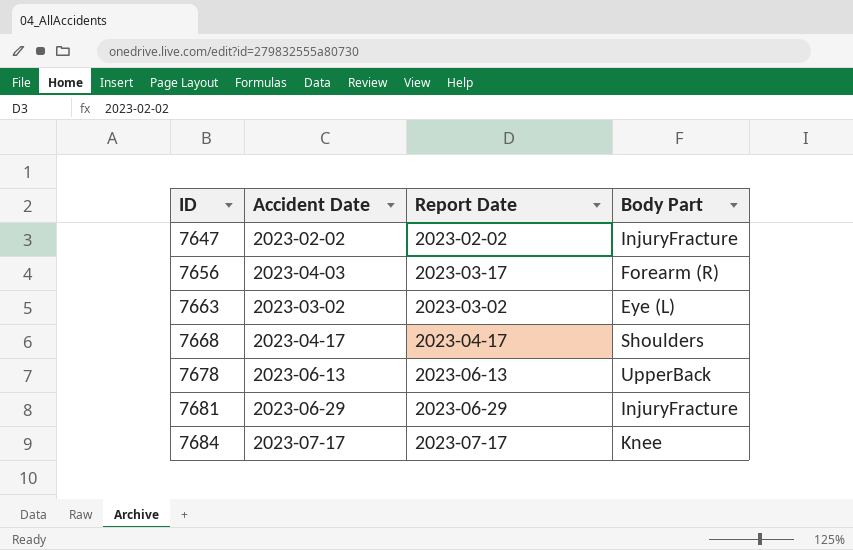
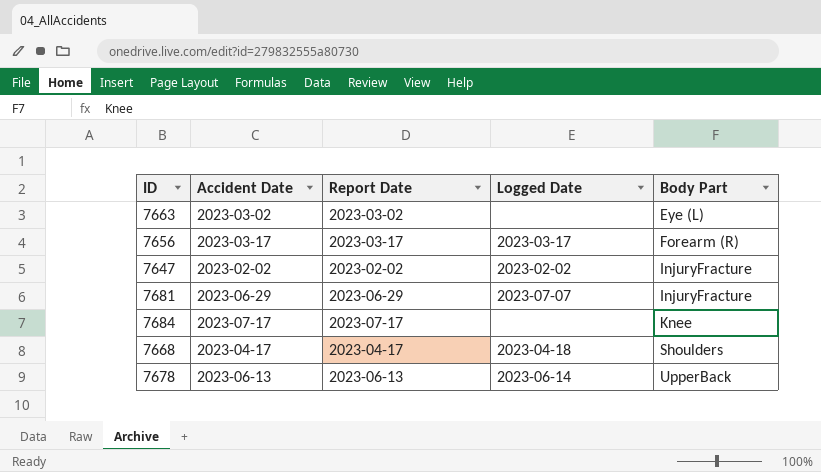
row order: ID ascending -> Body Part ascending
column Logged Date | position: none -> 4
7656 | Accident Date: 2023-04-03 -> 2023-03-17

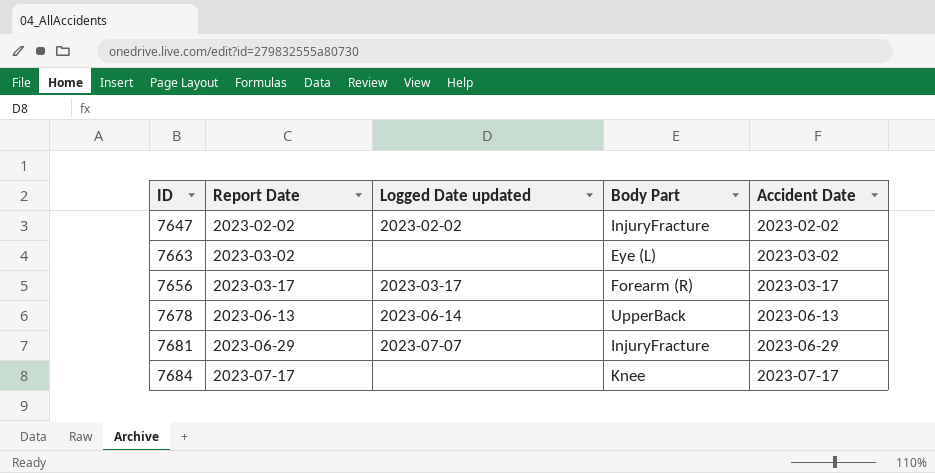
row order: Body Part ascending -> Report Date ascending
column name: Logged Date -> Logged Date updated
column Accident Date | position: 2 -> 5
row 7668: 2023-04-17 | 2023-04-17 | 2023-04-18 | Shoulders -> none

